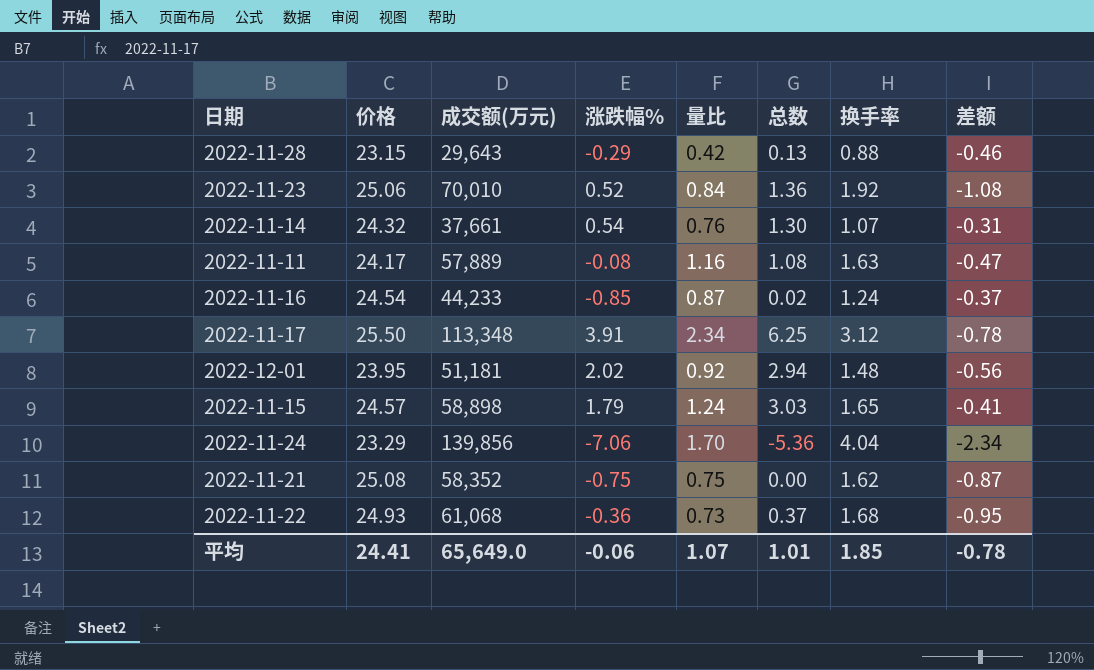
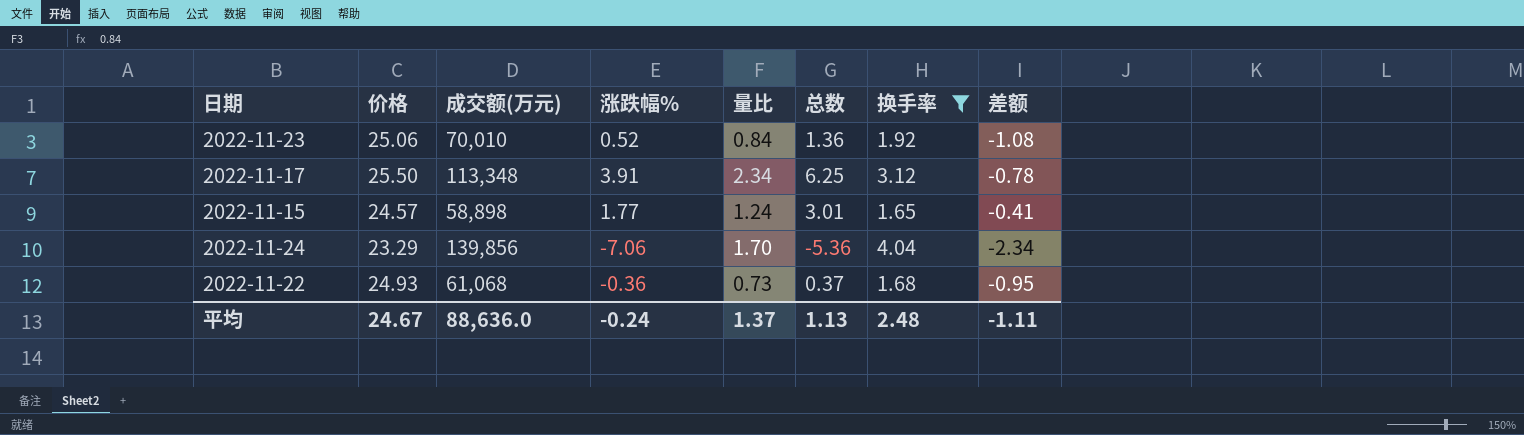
filter: none -> 换手率 >= 1.65
2022-11-15 | 涨跌幅%: 1.79 -> 1.77
2022-11-15 | 总数: 3.03 -> 3.01
平均 | 价格: 24.41 -> 24.67
平均 | 成交额(万元): 65,649.0 -> 88,636.0
平均 | 涨跌幅%: -0.06 -> -0.24
平均 | 量比: 1.07 -> 1.37
平均 | 总数: 1.01 -> 1.13
平均 | 换手率: 1.85 -> 2.48
平均 | 差额: -0.78 -> -1.11

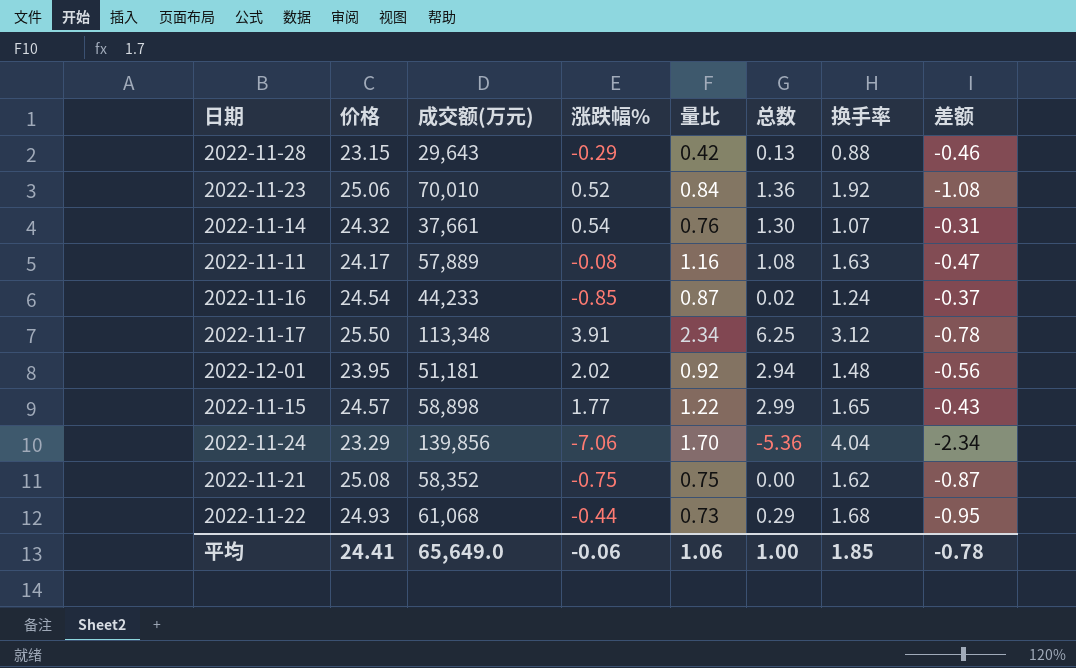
filter: 换手率 >= 1.65 -> none
2022-11-15 | 量比: 1.24 -> 1.22
2022-11-15 | 总数: 3.01 -> 2.99
2022-11-15 | 差额: -0.41 -> -0.43
2022-11-22 | 涨跌幅%: -0.36 -> -0.44
2022-11-22 | 总数: 0.37 -> 0.29
平均 | 价格: 24.67 -> 24.41
平均 | 成交额(万元): 88,636.0 -> 65,649.0
平均 | 涨跌幅%: -0.24 -> -0.06
平均 | 量比: 1.37 -> 1.06
平均 | 总数: 1.13 -> 1.00
平均 | 换手率: 2.48 -> 1.85
平均 | 差额: -1.11 -> -0.78

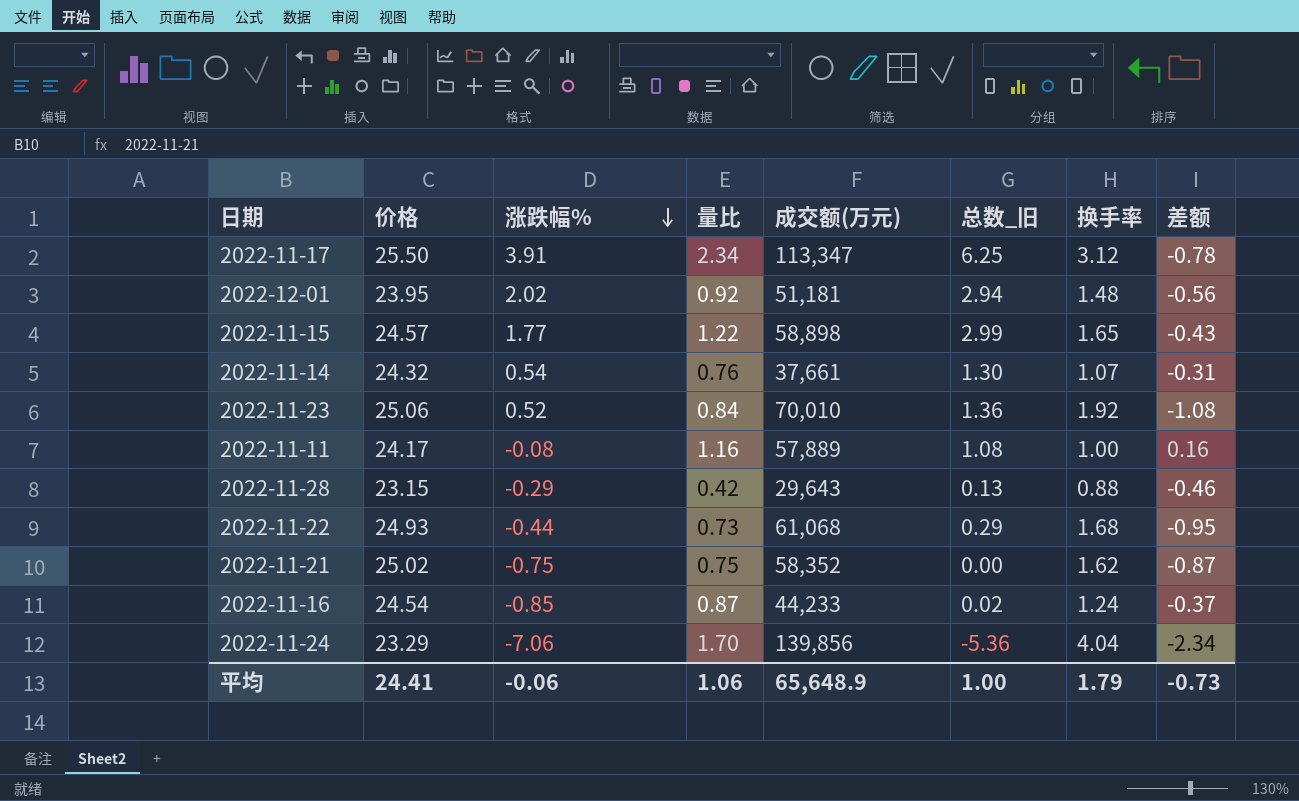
row order: none -> 涨跌幅% descending
column 成交额(万元) | position: 3 -> 5
column name: 总数 -> 总数_旧
2022-11-17 | 成交额(万元): 113,348 -> 113,347
2022-11-11 | 换手率: 1.63 -> 1.00
2022-11-11 | 差额: -0.47 -> 0.16
2022-11-21 | 价格: 25.08 -> 25.02
平均 | 成交额(万元): 65,649.0 -> 65,648.9
平均 | 换手率: 1.85 -> 1.79
平均 | 差额: -0.78 -> -0.73

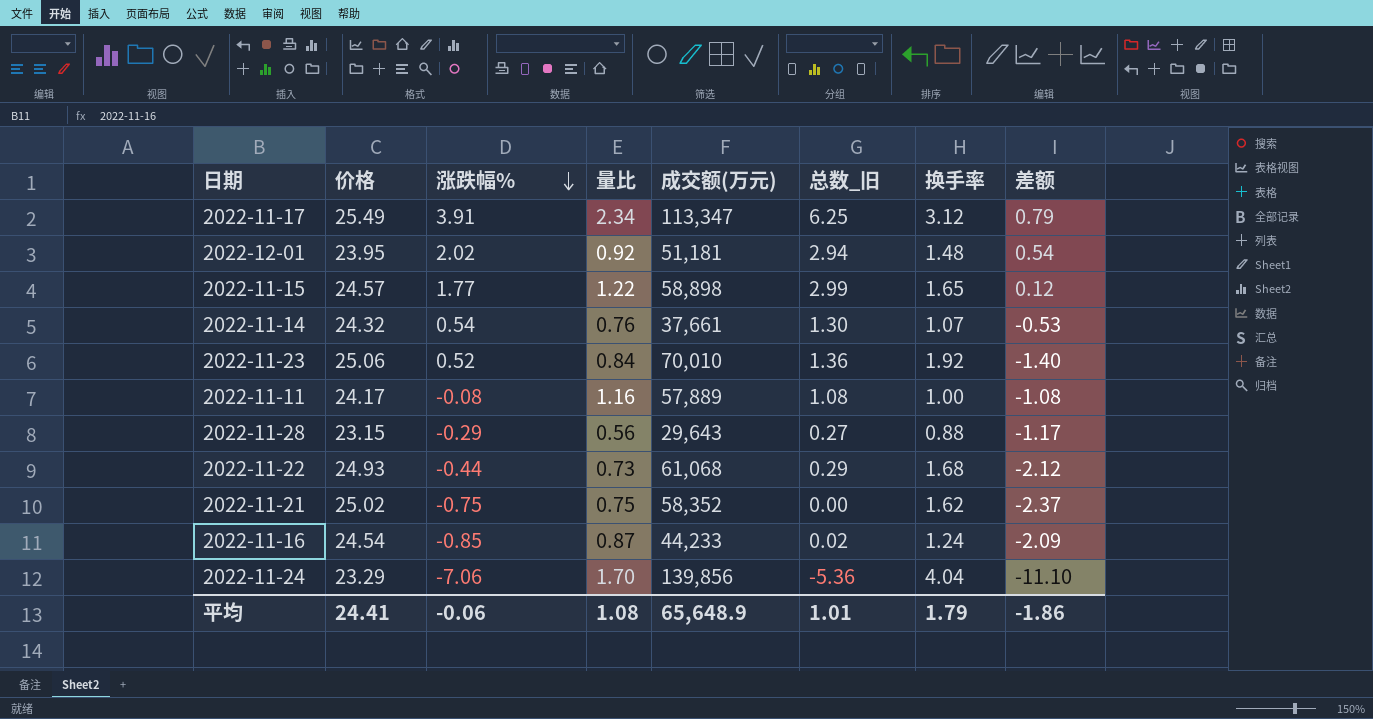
column 差额 | formula: [量比] - [换手率] -> [涨跌幅%] - [换手率]
2022-11-17 | 价格: 25.50 -> 25.49
2022-11-28 | 量比: 0.42 -> 0.56
2022-11-28 | 总数_旧: 0.13 -> 0.27
平均 | 量比: 1.06 -> 1.08
平均 | 总数_旧: 1.00 -> 1.01
平均 | 差额: -0.73 -> -1.86

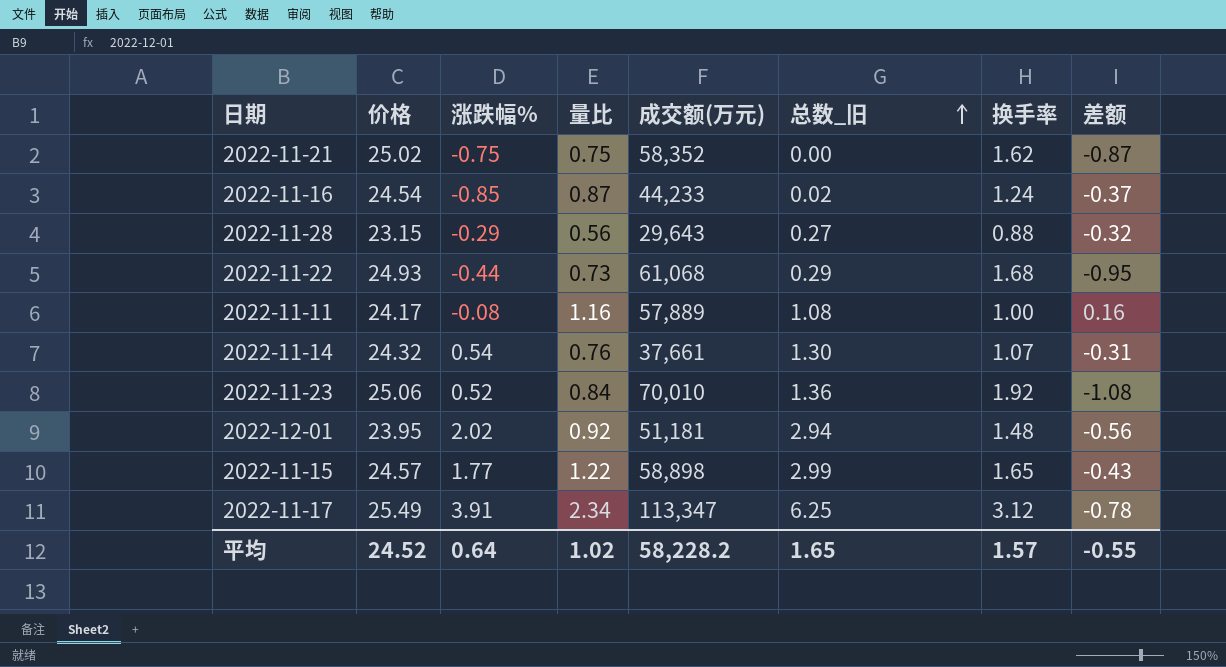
row order: 涨跌幅% descending -> 总数_旧 ascending
column 差额 | formula: [涨跌幅%] - [换手率] -> [量比] - [换手率]
row 2022-11-24: 23.29 | -7.06 | 1.70 | 139,856 | -5.36 | 4.04 | -11.10 -> none
平均 | 价格: 24.41 -> 24.52
平均 | 涨跌幅%: -0.06 -> 0.64
平均 | 量比: 1.08 -> 1.02
平均 | 成交额(万元): 65,648.9 -> 58,228.2
平均 | 总数_旧: 1.01 -> 1.65
平均 | 换手率: 1.79 -> 1.57
平均 | 差额: -1.86 -> -0.55

